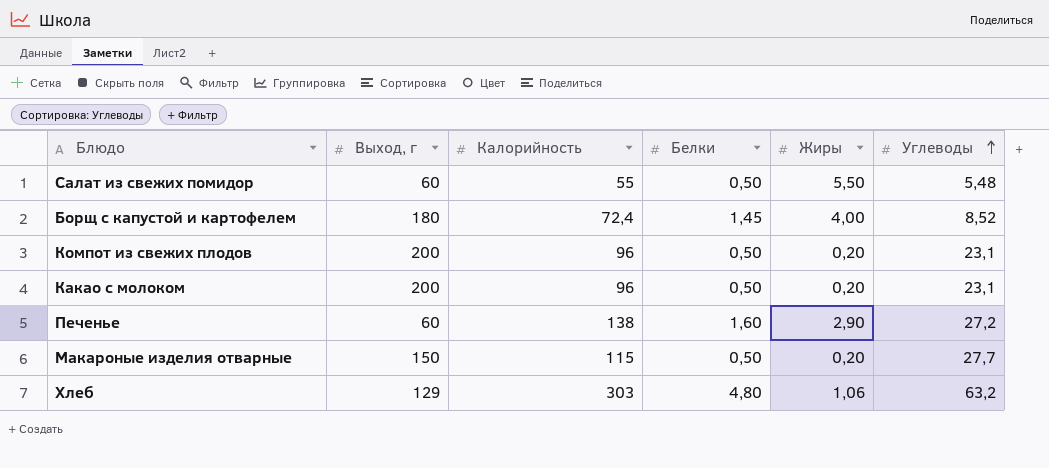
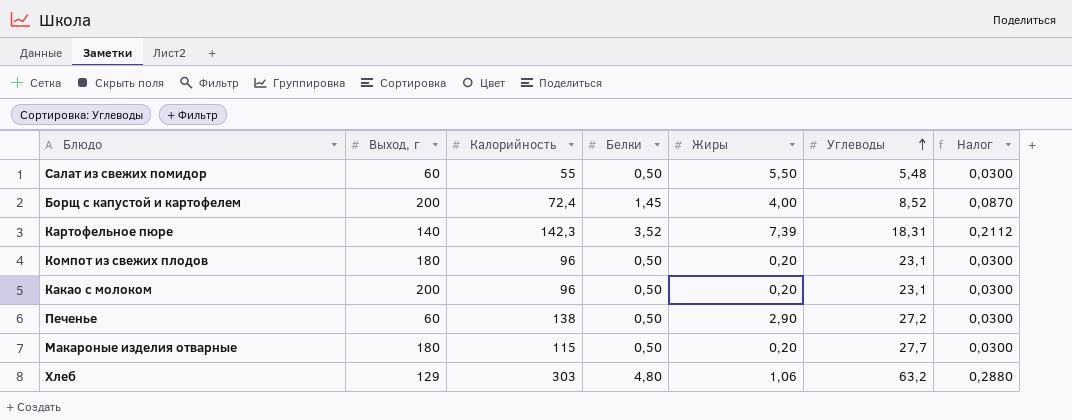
column Налог | formula: none -> [Белки] * 0,06
Борщ с капустой и картофелем | Выход, г: 180 -> 200
row Картофельное пюре: none -> 140 | 142,3 | 3,52 | 7,39 | 18,31 | 0,2112
Компот из свежих плодов | Выход, г: 200 -> 180
Печенье | Белки: 1,60 -> 0,50
Макароные изделия отварные | Выход, г: 150 -> 180

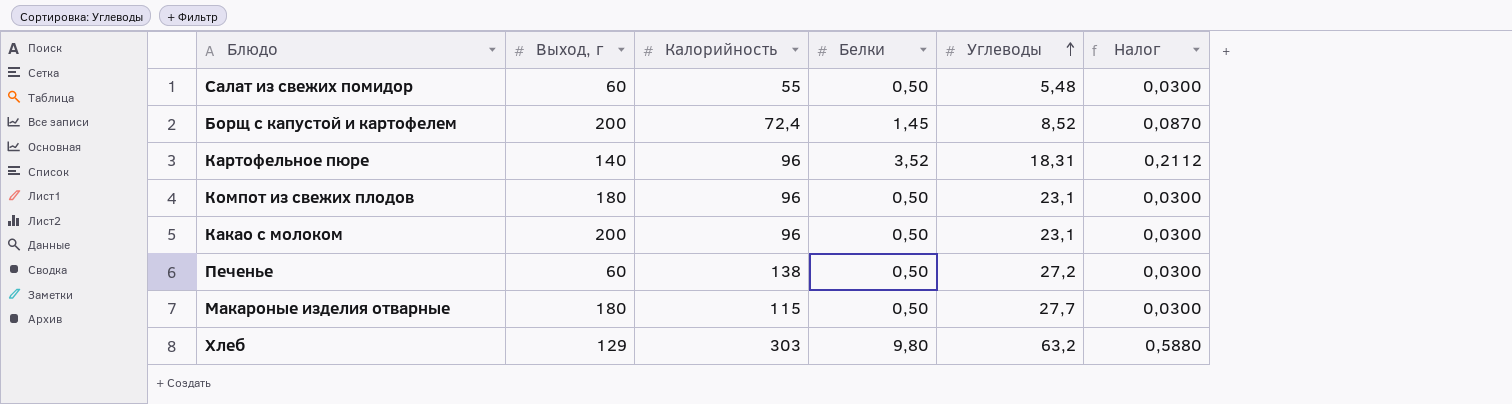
column Жиры | position: 5 -> none
Картофельное пюре | Калорийность: 142,3 -> 96
Хлеб | Белки: 4,80 -> 9,80
Хлеб | Налог: 0,2880 -> 0,5880

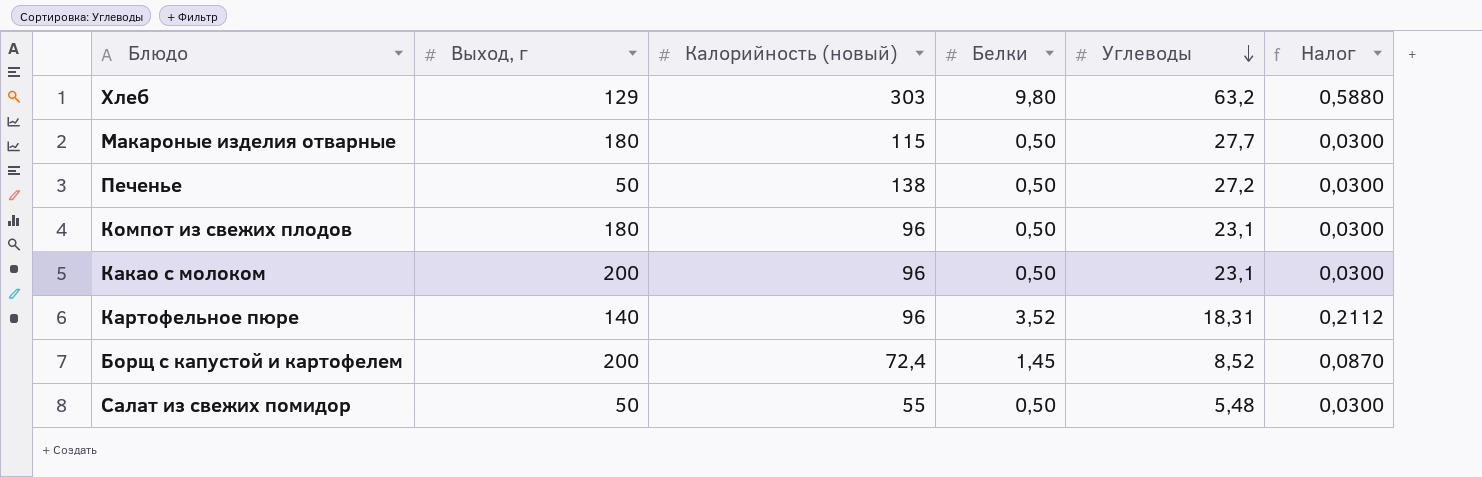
row order: Углеводы ascending -> Углеводы descending
column name: Калорийность -> Калорийность (новый)
Печенье | Выход, г: 60 -> 50
Салат из свежих помидор | Выход, г: 60 -> 50

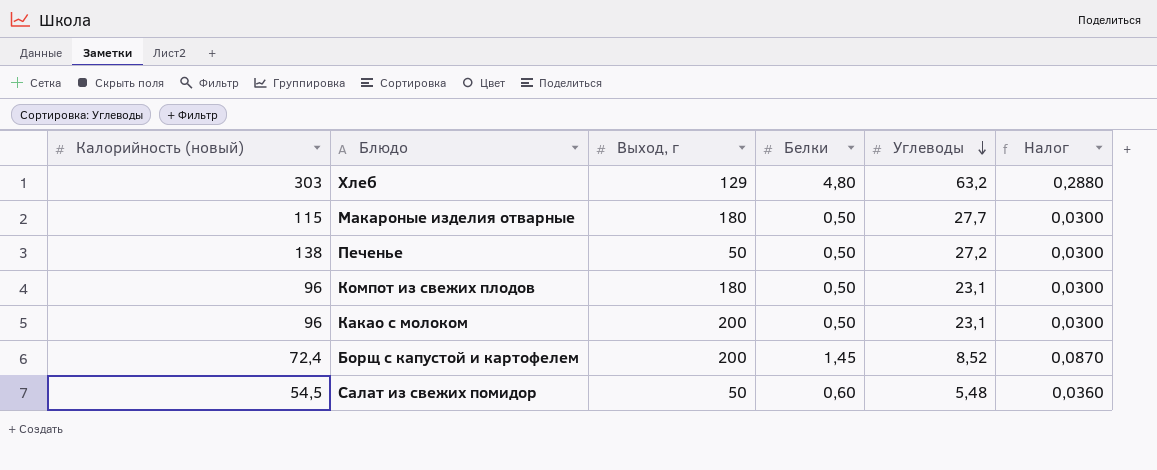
column Калорийность (новый) | position: 3 -> 1
row Картофельное пюре: 140 | 96 | 3,52 | 18,31 | 0,2112 -> none
Хлеб | Белки: 9,80 -> 4,80
Хлеб | Налог: 0,5880 -> 0,2880
Салат из свежих помидор | Калорийность (новый): 55 -> 54,5
Салат из свежих помидор | Белки: 0,50 -> 0,60
Салат из свежих помидор | Налог: 0,0300 -> 0,0360

